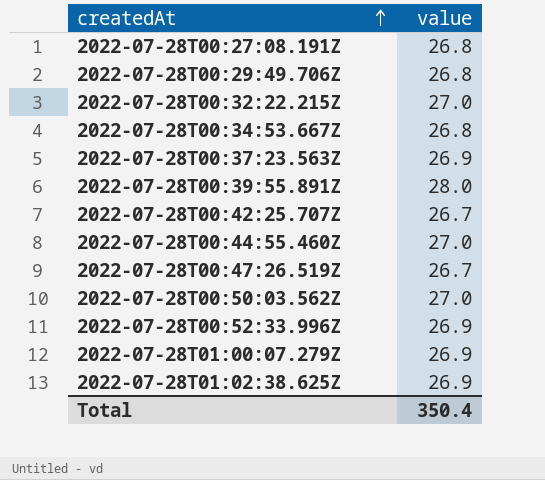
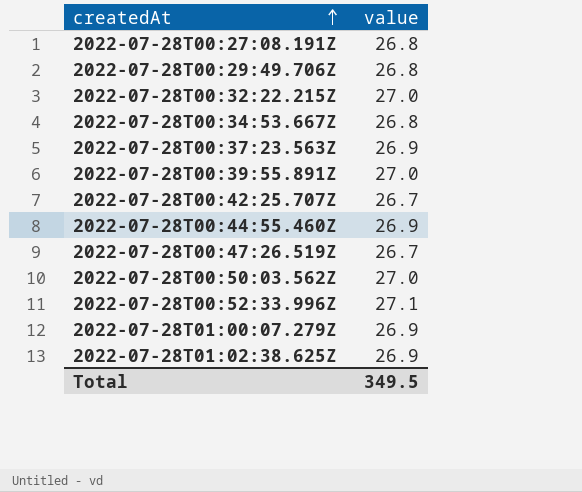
2022-07-28T00:39:55.891Z | value: 28.0 -> 27.0
2022-07-28T00:44:55.460Z | value: 27.0 -> 26.9
2022-07-28T00:52:33.996Z | value: 26.9 -> 27.1
Total | value: 350.4 -> 349.5

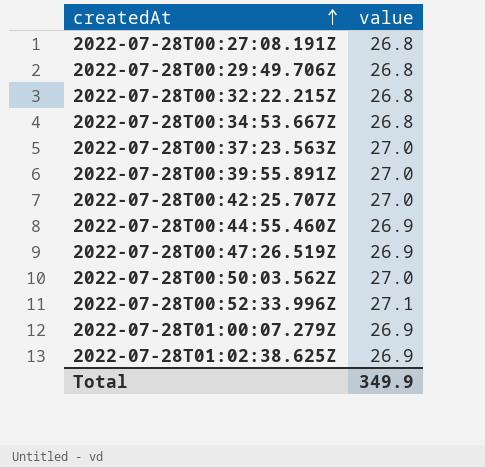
2022-07-28T00:32:22.215Z | value: 27.0 -> 26.8
2022-07-28T00:37:23.563Z | value: 26.9 -> 27.0
2022-07-28T00:42:25.707Z | value: 26.7 -> 27.0
2022-07-28T00:47:26.519Z | value: 26.7 -> 26.9
Total | value: 349.5 -> 349.9

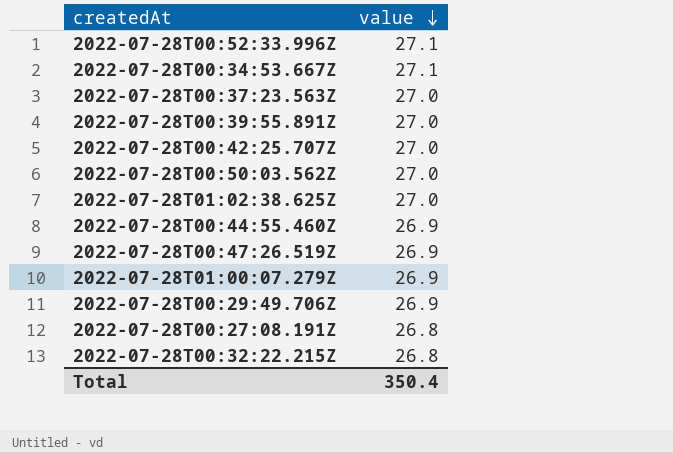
row order: createdAt ascending -> value descending
2022-07-28T00:34:53.667Z | value: 26.8 -> 27.1
2022-07-28T01:02:38.625Z | value: 26.9 -> 27.0
2022-07-28T00:29:49.706Z | value: 26.8 -> 26.9
Total | value: 349.9 -> 350.4

